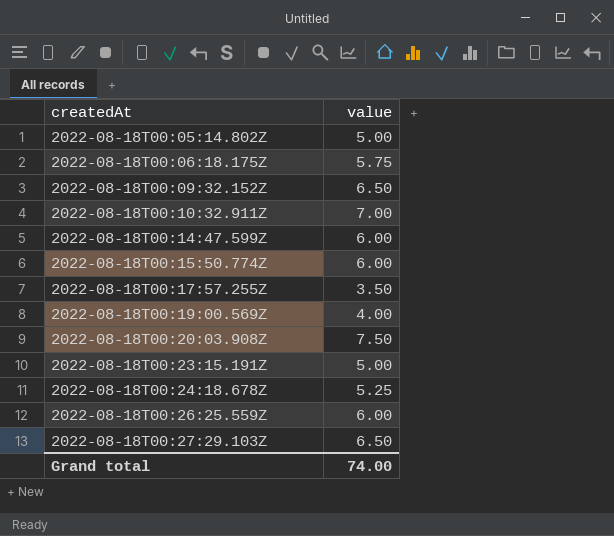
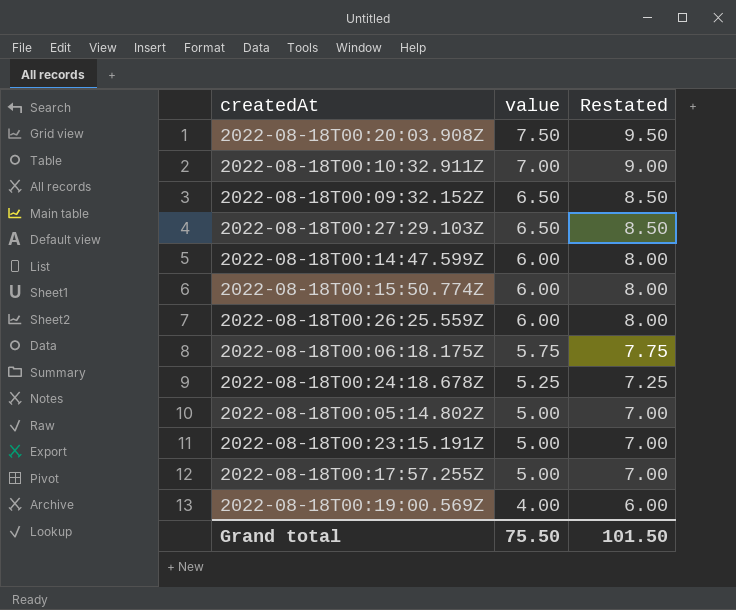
row order: createdAt ascending -> value descending
column Restated | formula: none -> [value] + 2
2022-08-18T00:17:57.255Z | value: 3.50 -> 5.00
Grand total | value: 74.00 -> 75.50

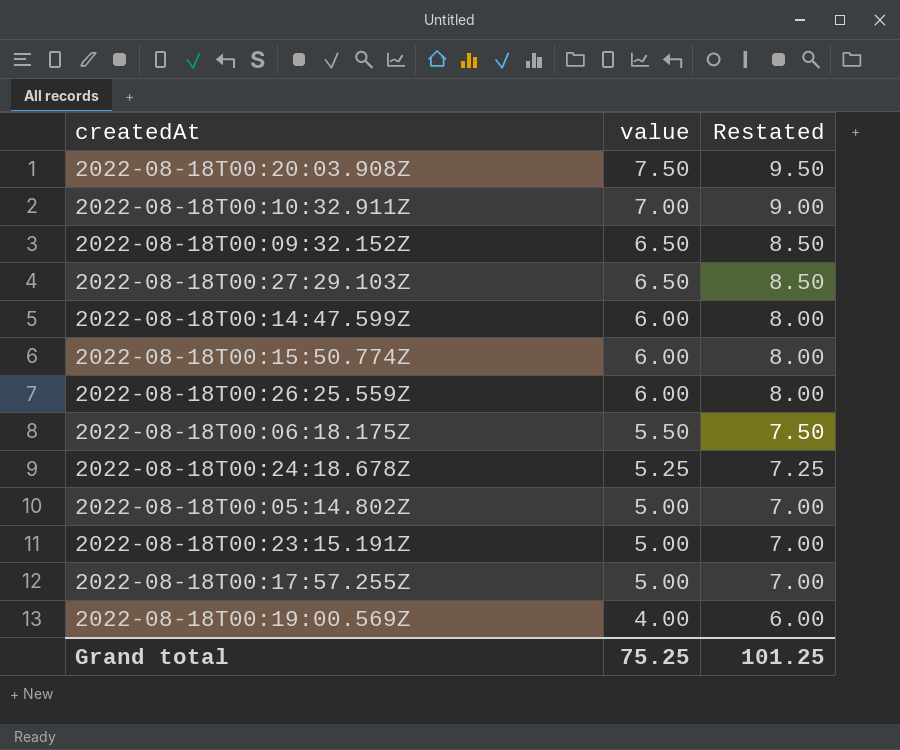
2022-08-18T00:06:18.175Z | value: 5.75 -> 5.50
2022-08-18T00:06:18.175Z | Restated: 7.75 -> 7.50
Grand total | value: 75.50 -> 75.25
Grand total | Restated: 101.50 -> 101.25

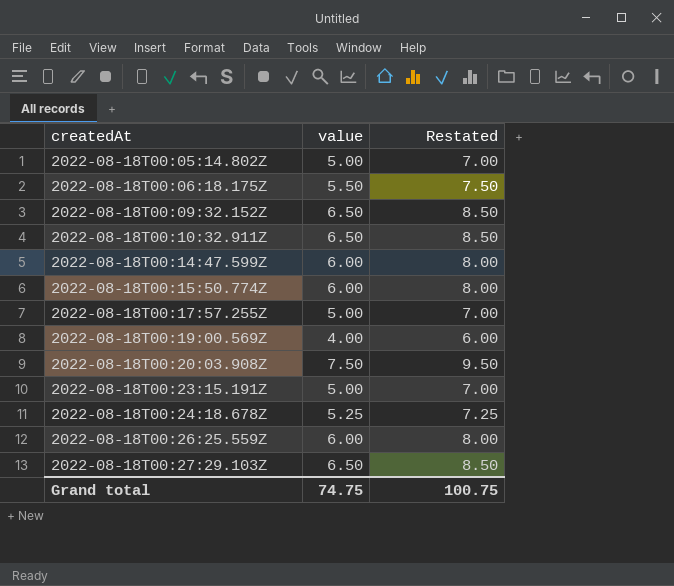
row order: value descending -> createdAt ascending
2022-08-18T00:10:32.911Z | value: 7.00 -> 6.50
2022-08-18T00:10:32.911Z | Restated: 9.00 -> 8.50
Grand total | value: 75.25 -> 74.75
Grand total | Restated: 101.25 -> 100.75

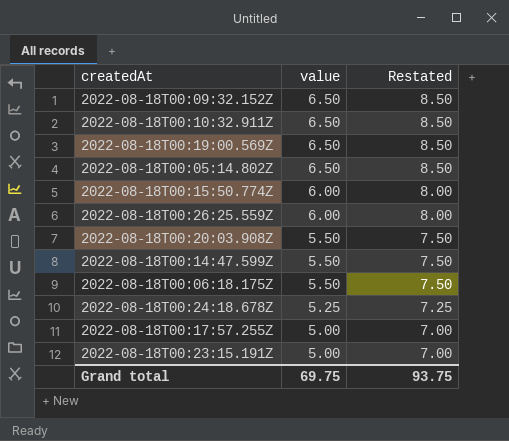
row order: createdAt ascending -> value descending
row 2022-08-18T00:27:29.103Z: 6.50 | 8.50 -> none
2022-08-18T00:19:00.569Z | value: 4.00 -> 6.50
2022-08-18T00:19:00.569Z | Restated: 6.00 -> 8.50
2022-08-18T00:05:14.802Z | value: 5.00 -> 6.50
2022-08-18T00:05:14.802Z | Restated: 7.00 -> 8.50
2022-08-18T00:20:03.908Z | value: 7.50 -> 5.50
2022-08-18T00:20:03.908Z | Restated: 9.50 -> 7.50
2022-08-18T00:14:47.599Z | value: 6.00 -> 5.50
2022-08-18T00:14:47.599Z | Restated: 8.00 -> 7.50
Grand total | value: 74.75 -> 69.75
Grand total | Restated: 100.75 -> 93.75

